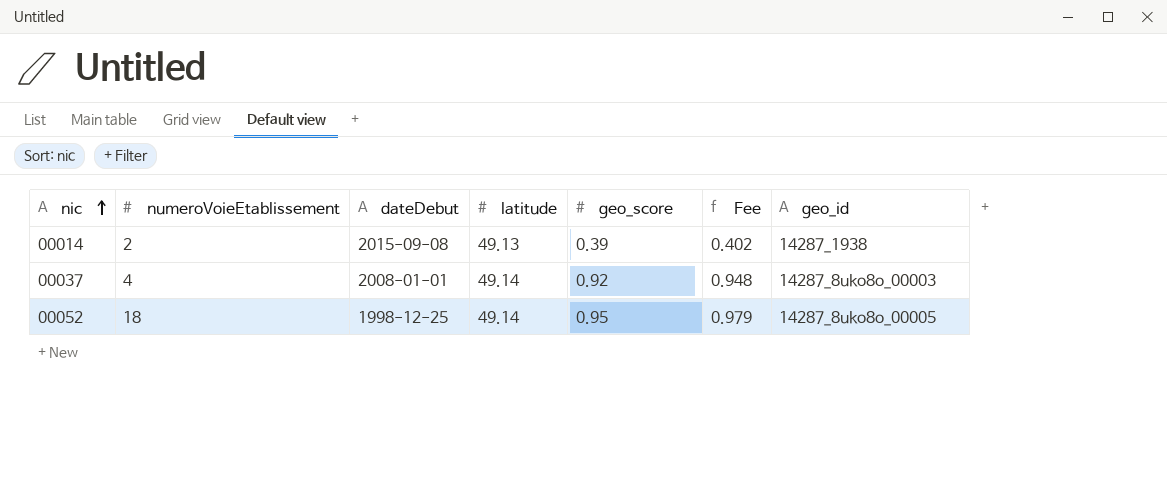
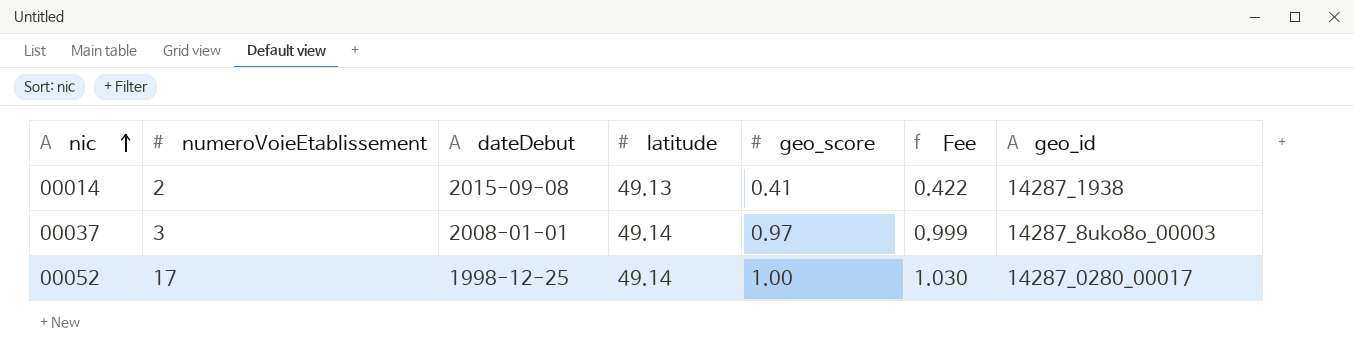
00014 | geo_score: 0.39 -> 0.41
00014 | Fee: 0.402 -> 0.422
00037 | numeroVoieEtablissement: 4 -> 3
00037 | geo_score: 0.92 -> 0.97
00037 | Fee: 0.948 -> 0.999
00052 | numeroVoieEtablissement: 18 -> 17
00052 | geo_score: 0.95 -> 1.00
00052 | Fee: 0.979 -> 1.030
00052 | geo_id: 14287_8uko8o_00005 -> 14287_0280_00017

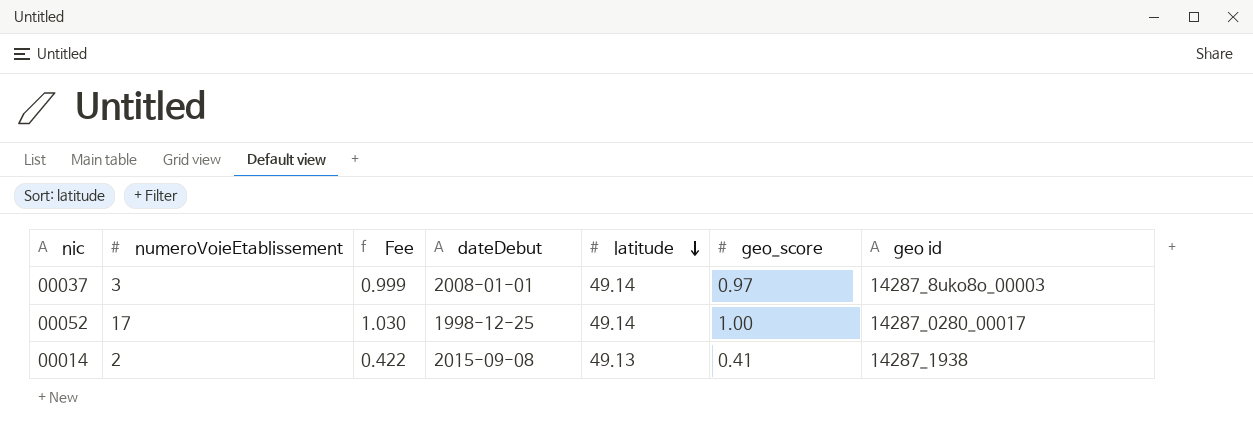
row order: nic ascending -> latitude descending
column Fee | position: 6 -> 3
column name: geo_id -> geo id

